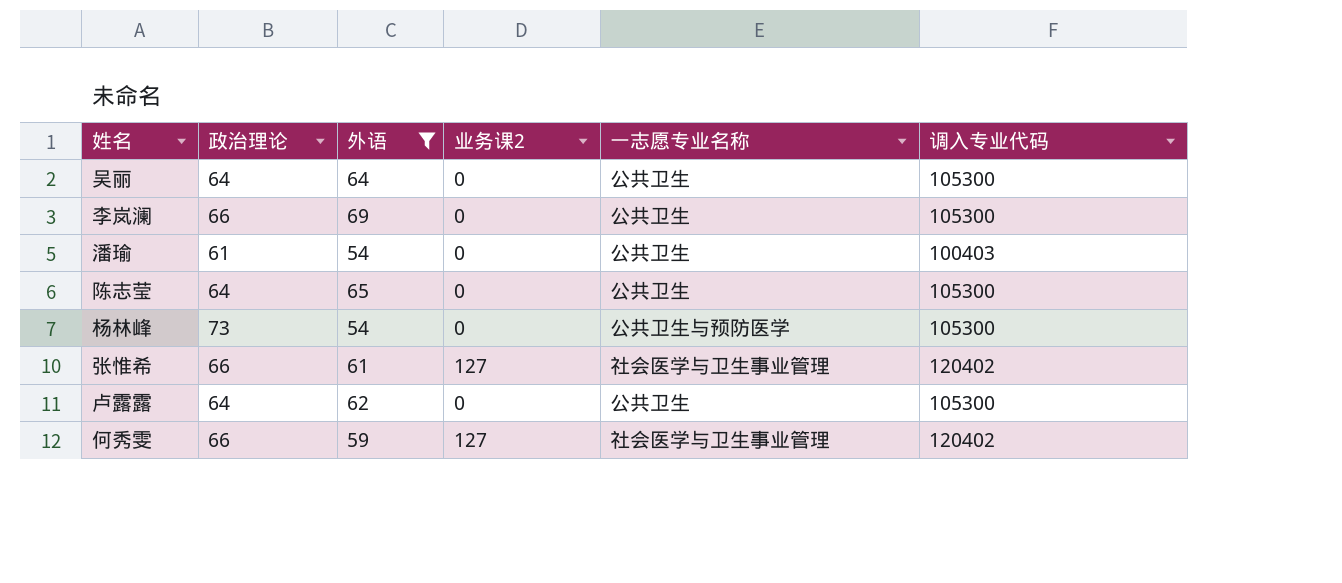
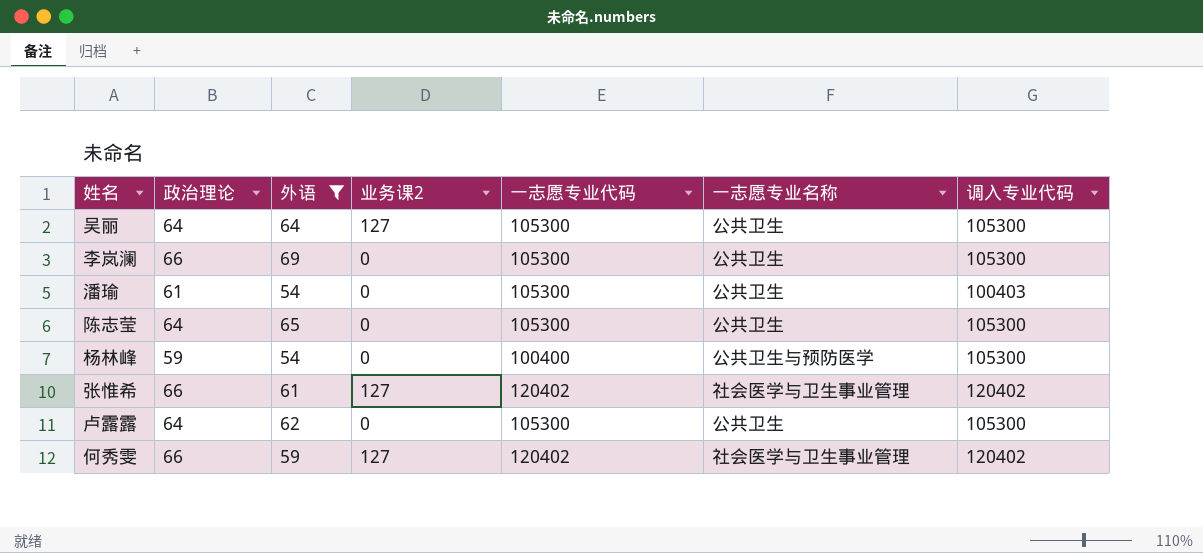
column 一志愿专业代码 | position: none -> 5
吴丽 | 业务课2: 0 -> 127
杨林峰 | 政治理论: 73 -> 59

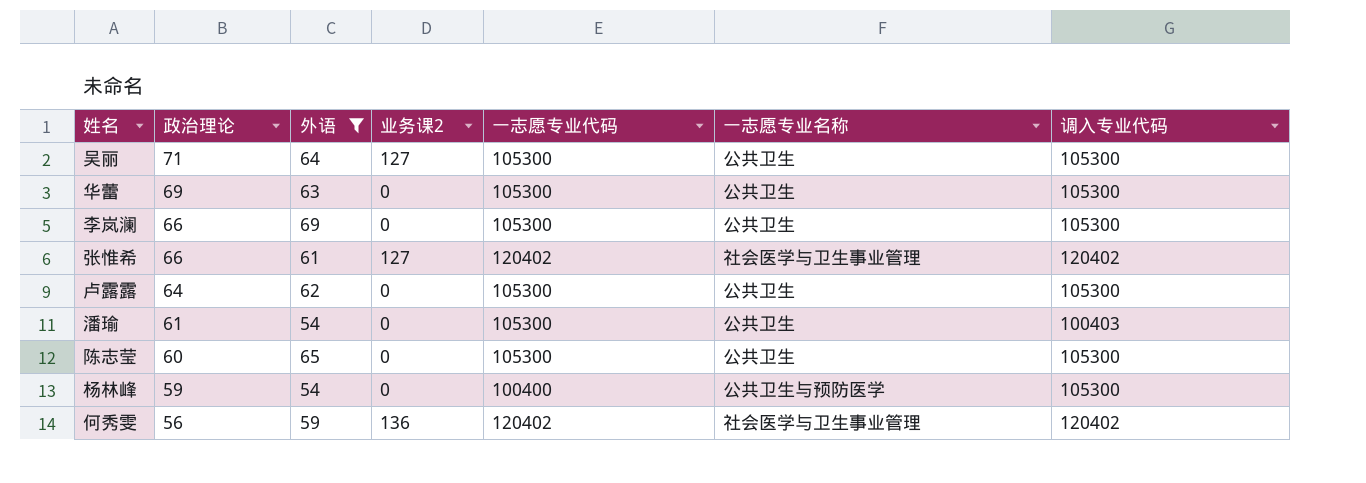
row order: none -> 政治理论 descending
吴丽 | 政治理论: 64 -> 71
row 华蕾: none -> 69 | 63 | 0 | 105300 | 公共卫生 | 105300
陈志莹 | 政治理论: 64 -> 60
何秀雯 | 政治理论: 66 -> 56
何秀雯 | 业务课2: 127 -> 136

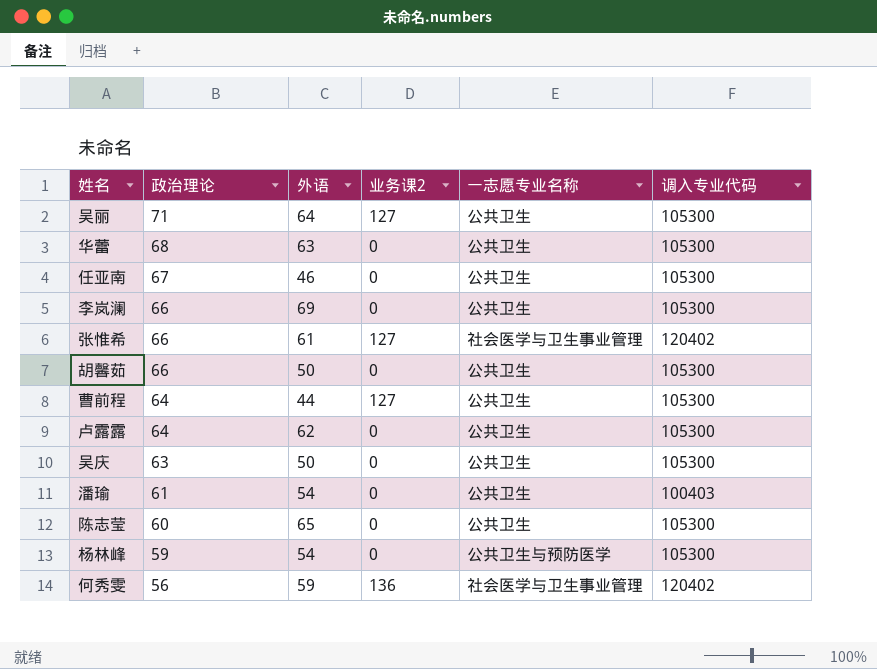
filter: 外语 >= 54 -> none
column 一志愿专业代码 | position: 5 -> none
华蕾 | 政治理论: 69 -> 68

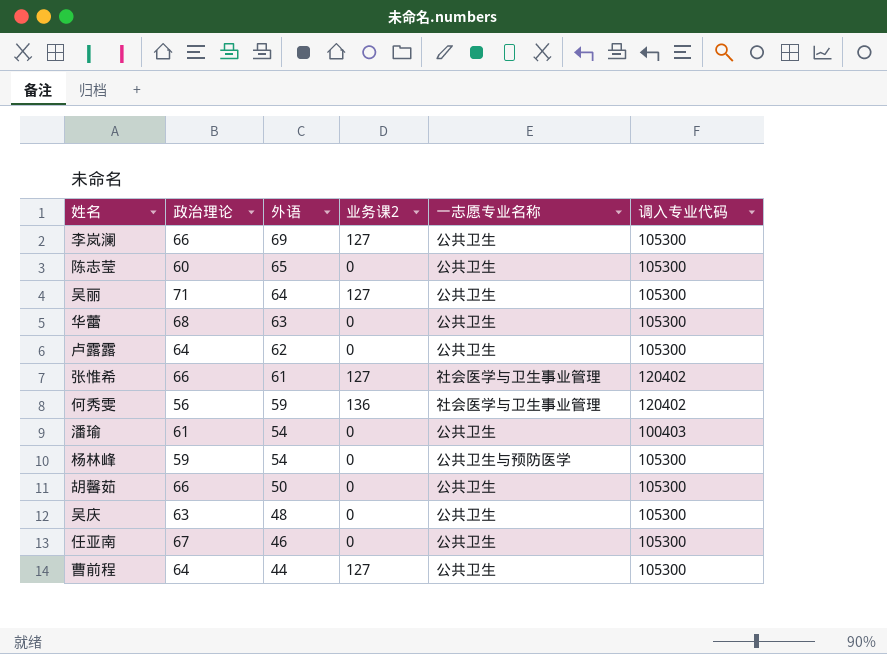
row order: 政治理论 descending -> 外语 descending
李岚澜 | 业务课2: 0 -> 127
吴庆 | 外语: 50 -> 48

